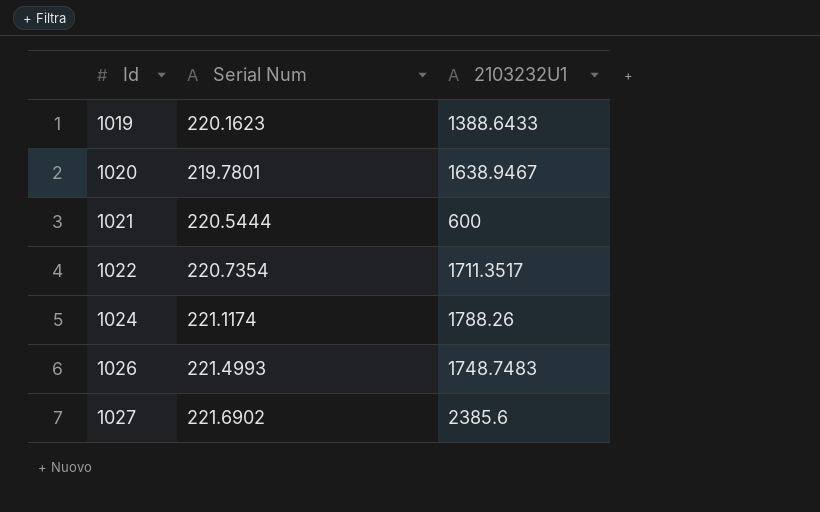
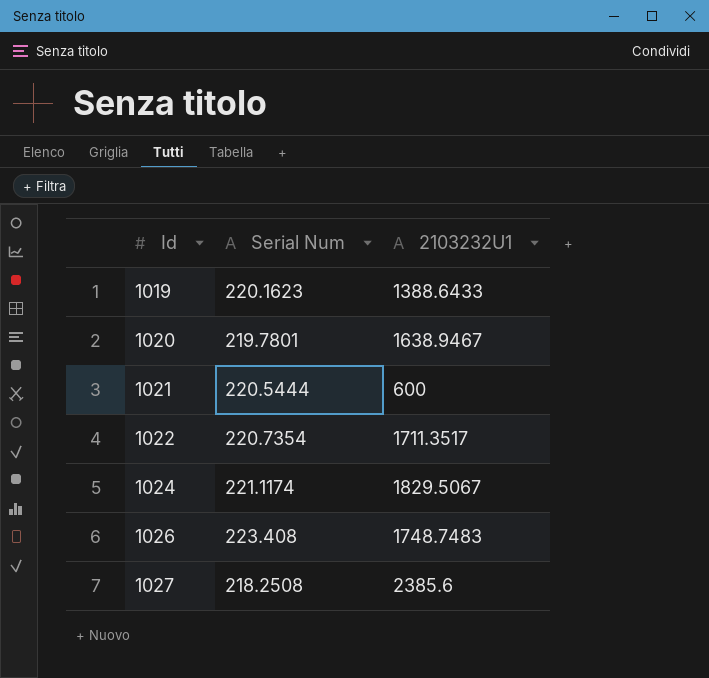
1024 | 2103232U1: 1788.26 -> 1829.5067
1026 | Serial Num: 221.4993 -> 223.408
1027 | Serial Num: 221.6902 -> 218.2508

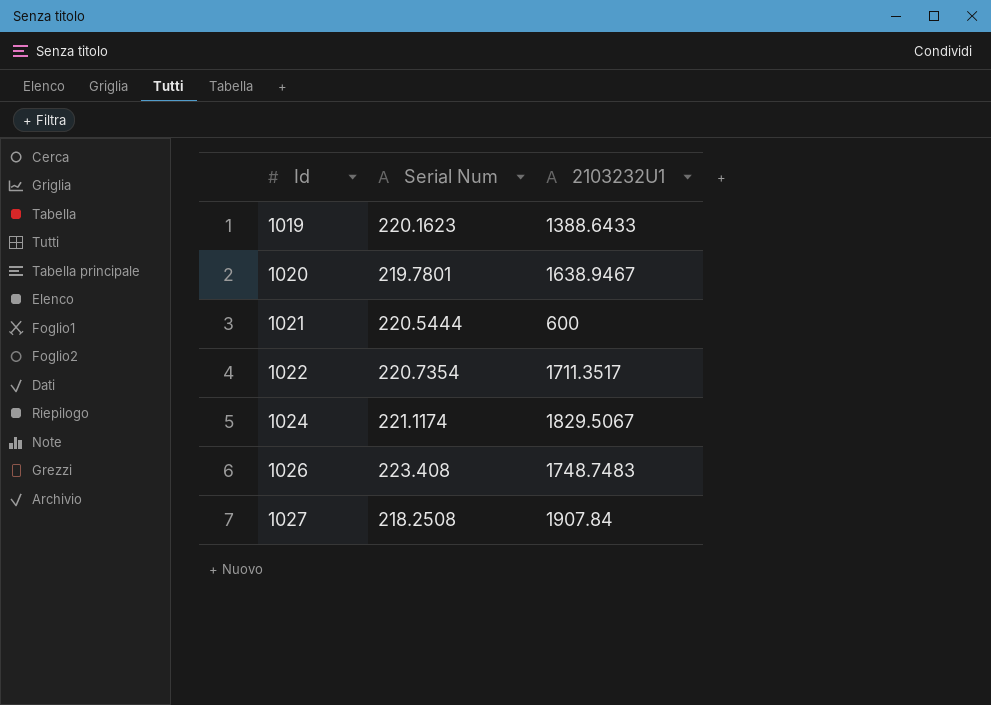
1027 | 2103232U1: 2385.6 -> 1907.84

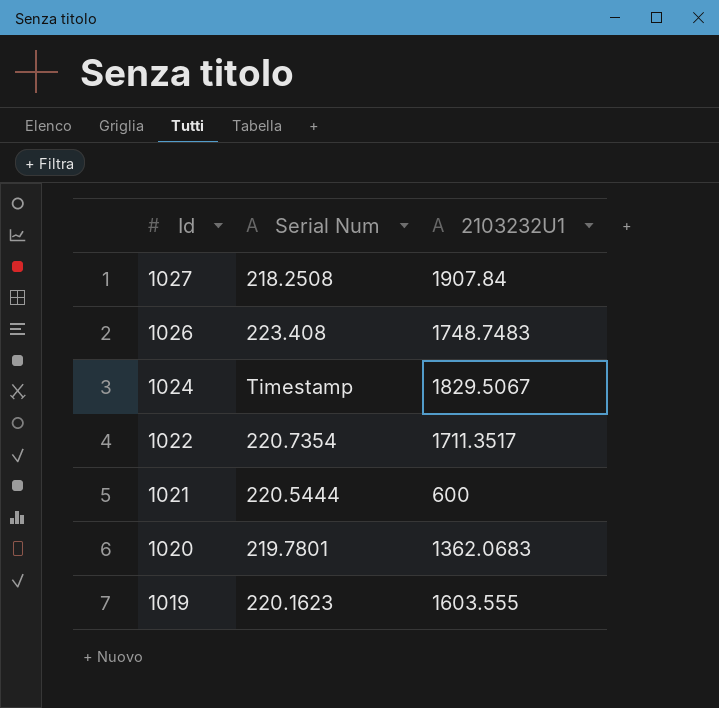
row order: Id ascending -> Id descending
1024 | Serial Num: 221.1174 -> Timestamp
1020 | 2103232U1: 1638.9467 -> 1362.0683
1019 | 2103232U1: 1388.6433 -> 1603.555

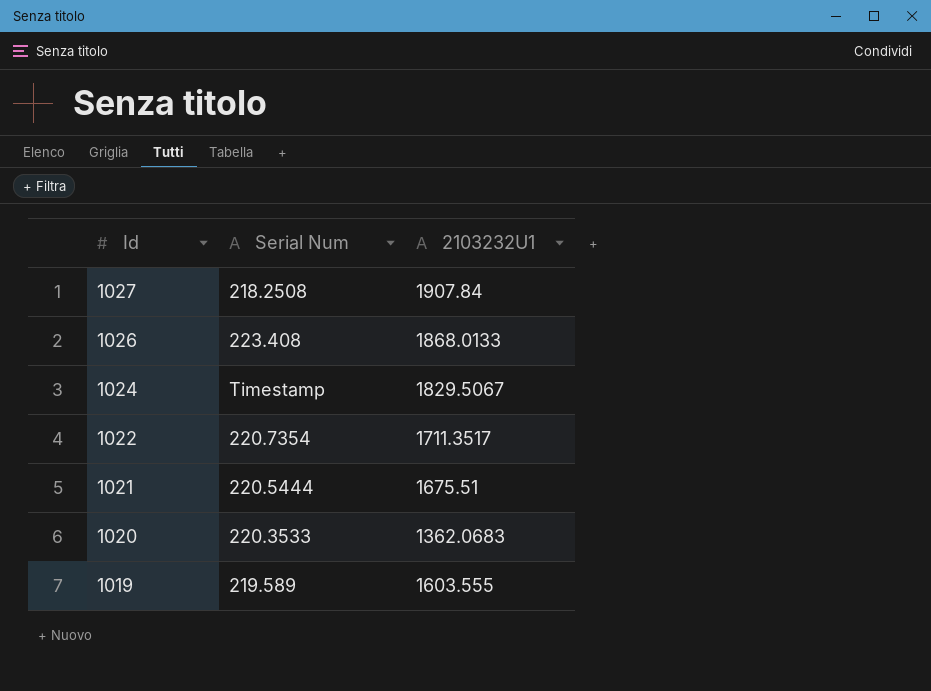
1026 | 2103232U1: 1748.7483 -> 1868.0133
1021 | 2103232U1: 600 -> 1675.51
1020 | Serial Num: 219.7801 -> 220.3533
1019 | Serial Num: 220.1623 -> 219.589

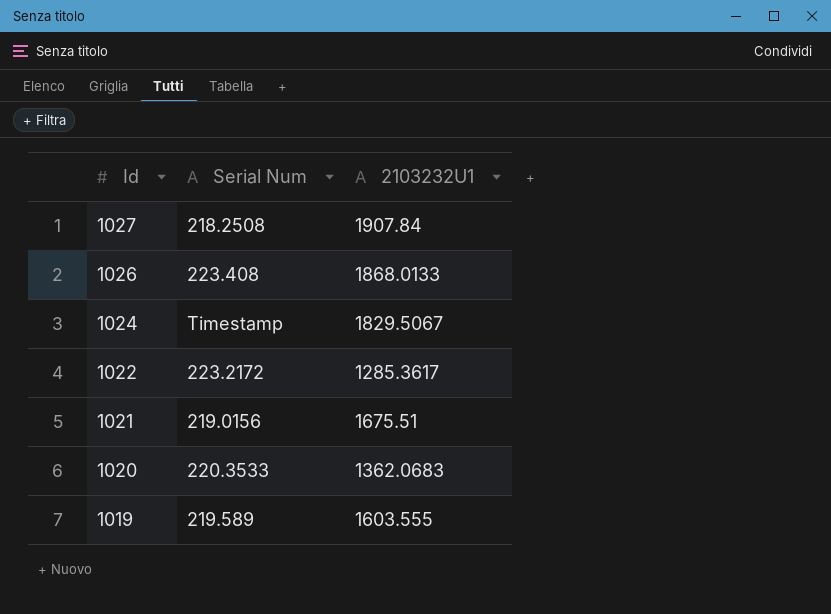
1022 | Serial Num: 220.7354 -> 223.2172
1022 | 2103232U1: 1711.3517 -> 1285.3617
1021 | Serial Num: 220.5444 -> 219.0156

